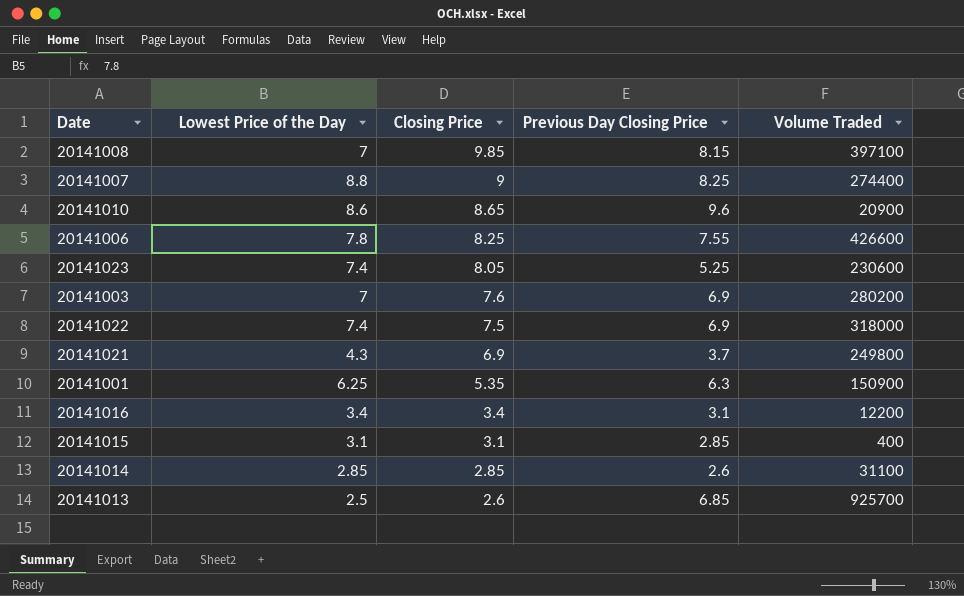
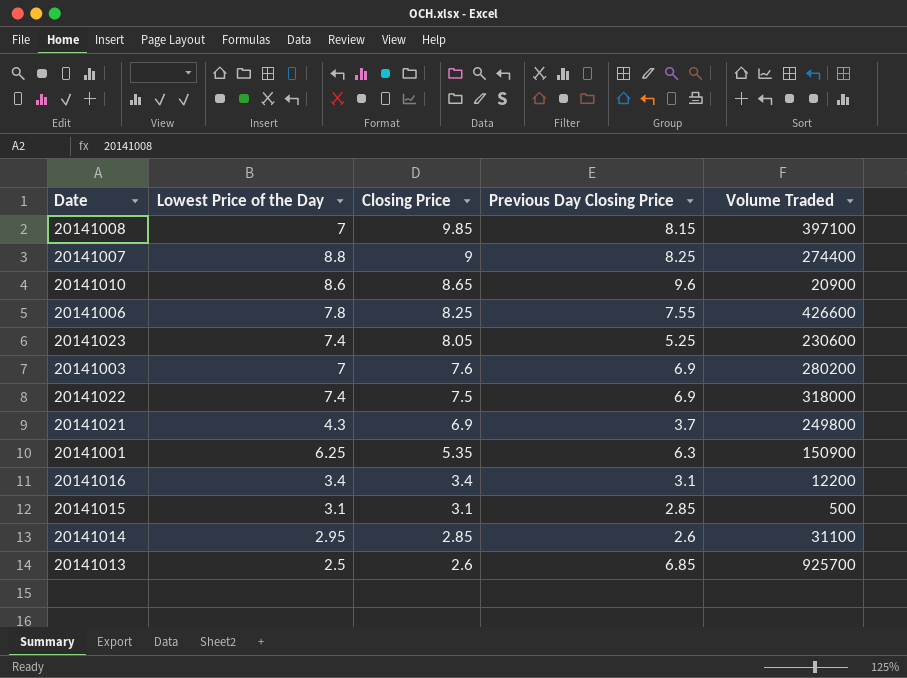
20141015 | Volume Traded: 400 -> 500
20141014 | Lowest Price of the Day: 2.85 -> 2.95

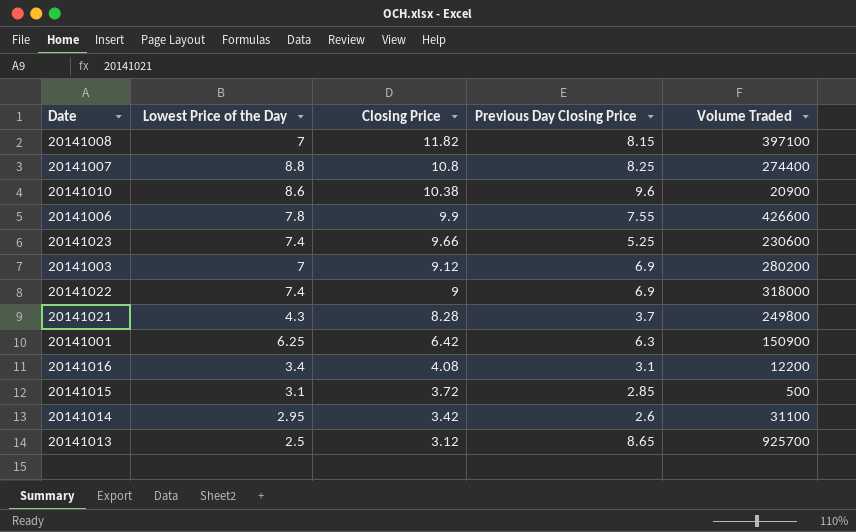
20141008 | Closing Price: 9.85 -> 11.82
20141007 | Closing Price: 9 -> 10.8
20141010 | Closing Price: 8.65 -> 10.38
20141006 | Closing Price: 8.25 -> 9.9
20141023 | Closing Price: 8.05 -> 9.66
20141003 | Closing Price: 7.6 -> 9.12
20141022 | Closing Price: 7.5 -> 9
20141021 | Closing Price: 6.9 -> 8.28
20141001 | Closing Price: 5.35 -> 6.42
20141016 | Closing Price: 3.4 -> 4.08
20141015 | Closing Price: 3.1 -> 3.72
20141014 | Closing Price: 2.85 -> 3.42
20141013 | Closing Price: 2.6 -> 3.12
20141013 | Previous Day Closing Price: 6.85 -> 8.65

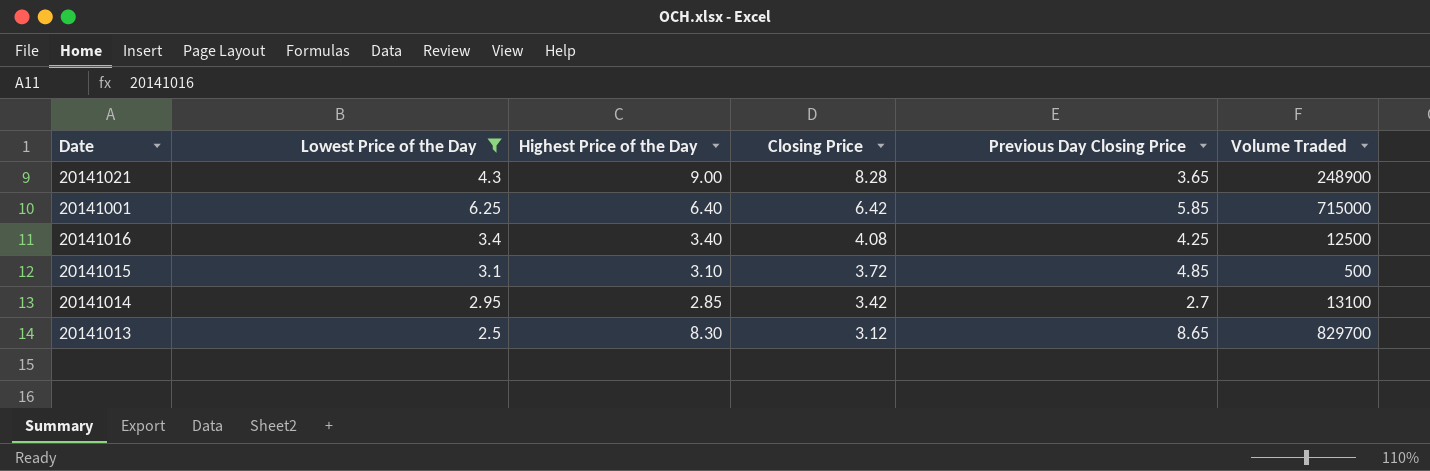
filter: none -> Lowest Price of the Day <= 6.25
column Highest Price of the Day | position: none -> 3
20141021 | Previous Day Closing Price: 3.7 -> 3.65
20141021 | Volume Traded: 249800 -> 248900
20141001 | Previous Day Closing Price: 6.3 -> 5.85
20141001 | Volume Traded: 150900 -> 715000
20141016 | Previous Day Closing Price: 3.1 -> 4.25
20141016 | Volume Traded: 12200 -> 12500
20141015 | Previous Day Closing Price: 2.85 -> 4.85
20141014 | Previous Day Closing Price: 2.6 -> 2.7
20141014 | Volume Traded: 31100 -> 13100
20141013 | Volume Traded: 925700 -> 829700

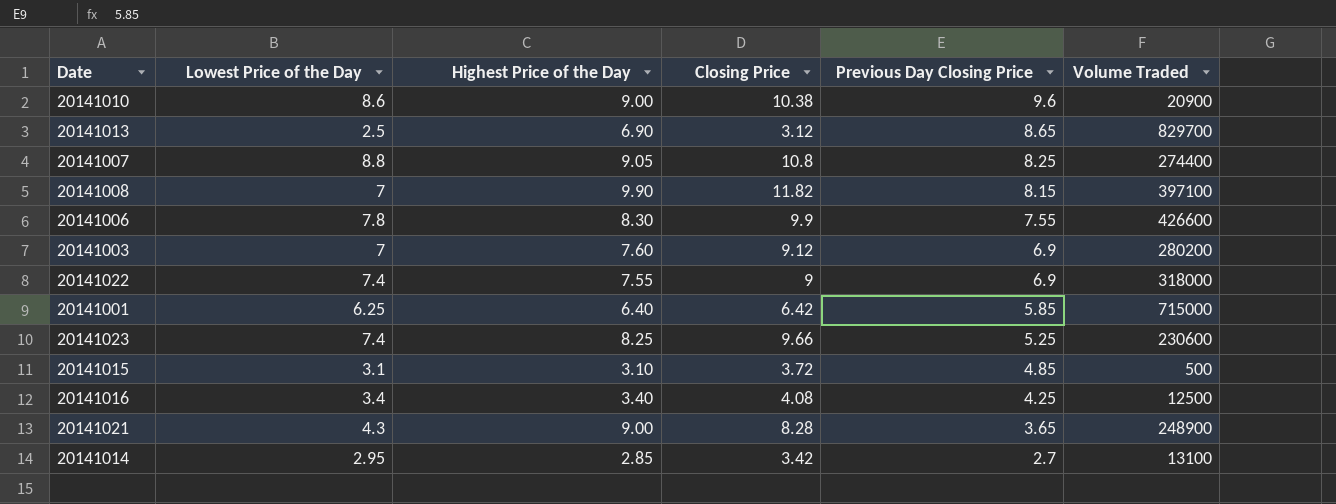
filter: Lowest Price of the Day <= 6.25 -> none
row order: Closing Price descending -> Previous Day Closing Price descending
20141013 | Highest Price of the Day: 8.30 -> 6.90

